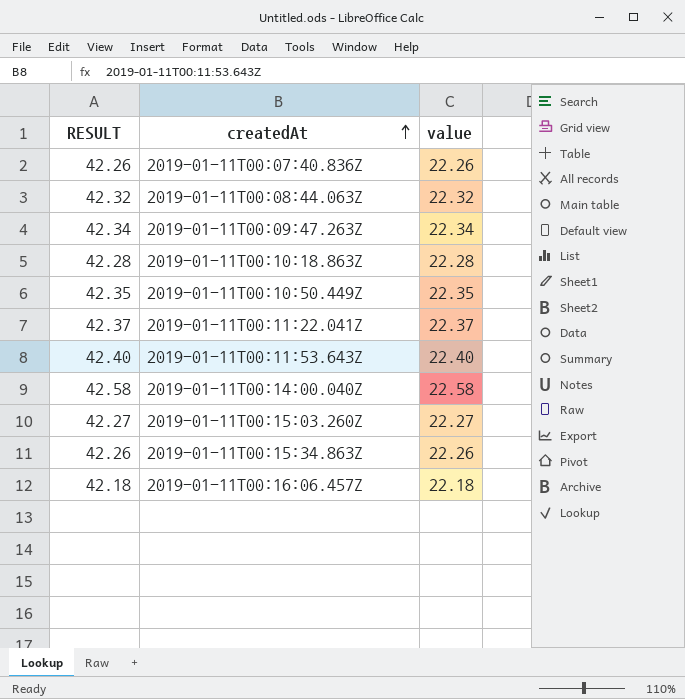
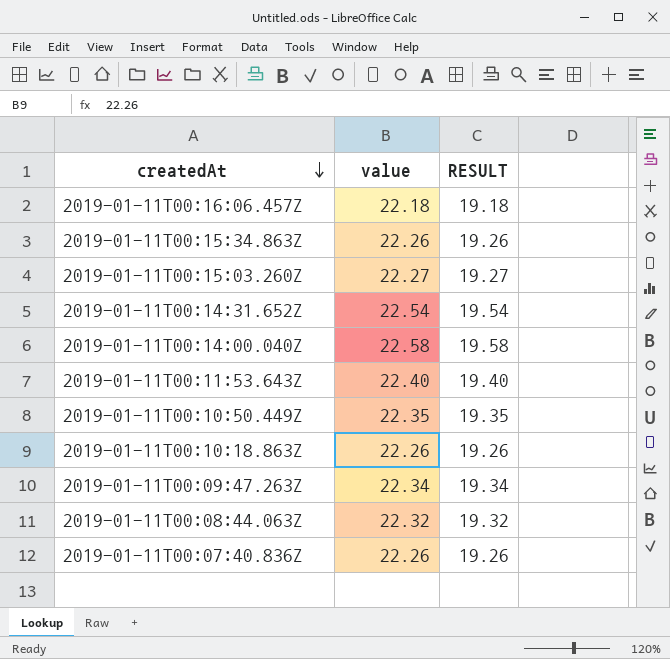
row order: createdAt ascending -> createdAt descending
column RESULT | formula: [value] + 20 -> [value] - 3
column RESULT | position: 1 -> 3
row 2019-01-11T00:11:22.041Z: 42.37 | 22.37 -> none
row 2019-01-11T00:14:31.652Z: none -> 22.54 | 19.54
2019-01-11T00:10:18.863Z | value: 22.28 -> 22.26

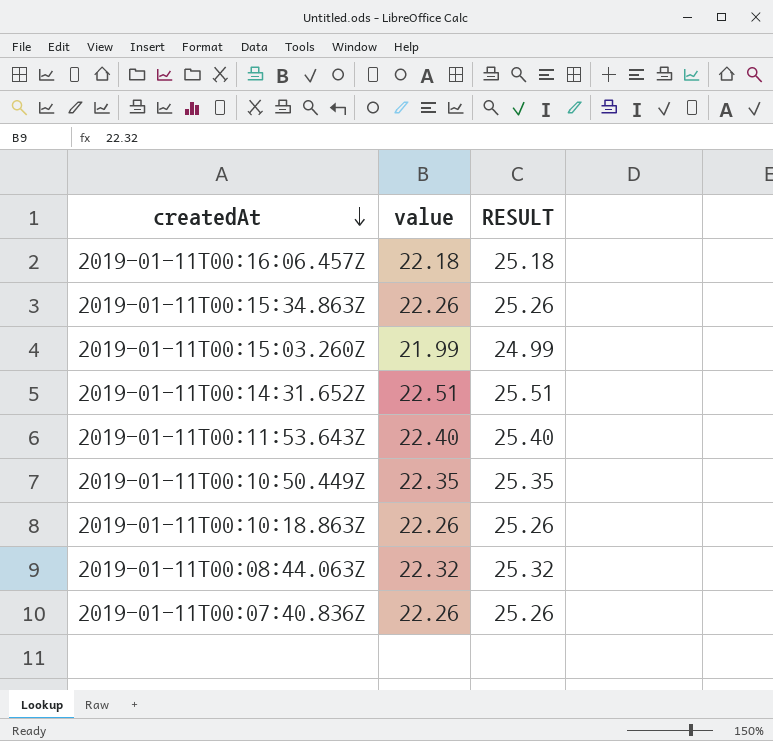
column RESULT | formula: [value] - 3 -> [value] + 3
row 2019-01-11T00:14:00.040Z: 22.58 | 19.58 -> none
row 2019-01-11T00:09:47.263Z: 22.34 | 19.34 -> none
2019-01-11T00:15:03.260Z | value: 22.27 -> 21.99
2019-01-11T00:14:31.652Z | value: 22.54 -> 22.51

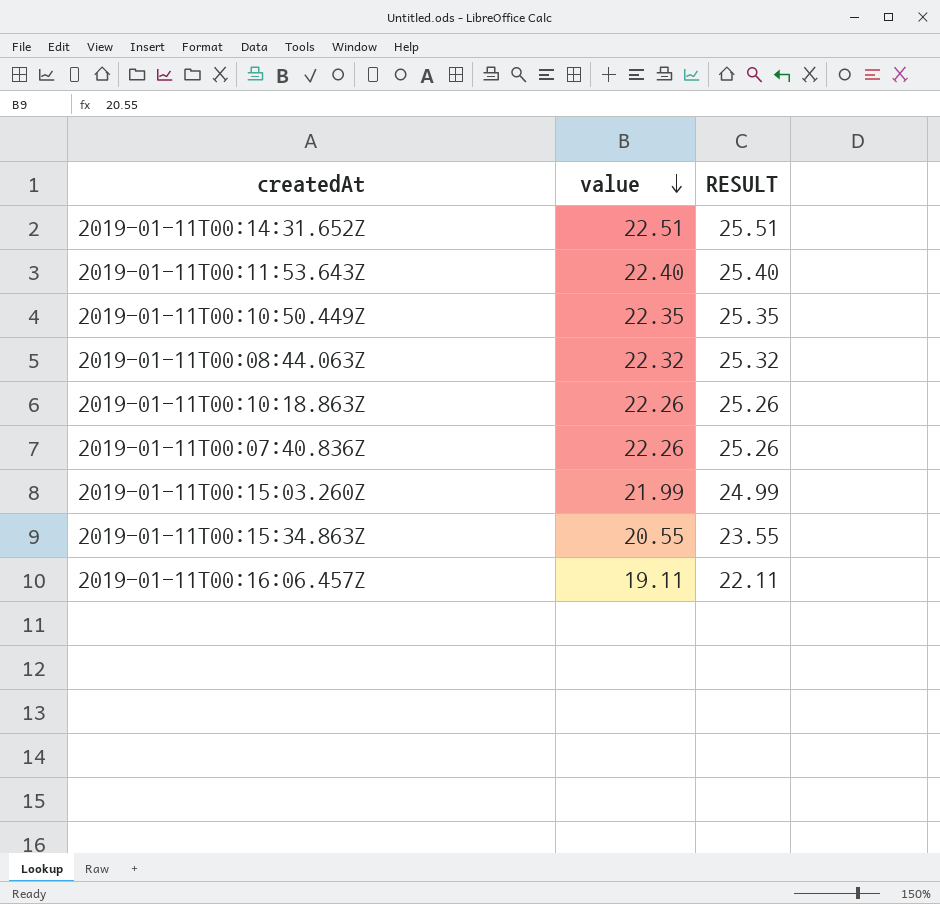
row order: createdAt descending -> value descending
2019-01-11T00:15:34.863Z | value: 22.26 -> 20.55
2019-01-11T00:15:34.863Z | RESULT: 25.26 -> 23.55
2019-01-11T00:16:06.457Z | value: 22.18 -> 19.11
2019-01-11T00:16:06.457Z | RESULT: 25.18 -> 22.11

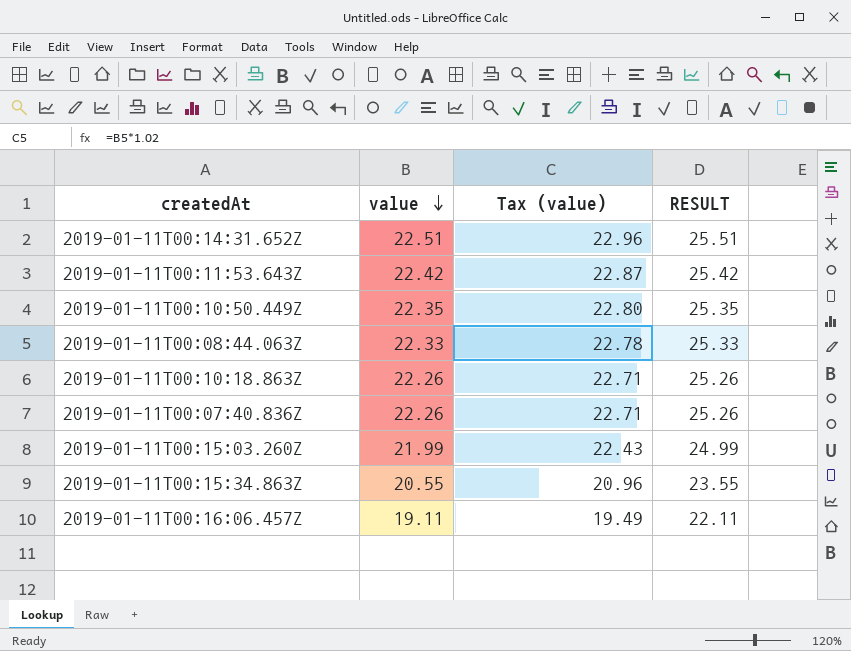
column Tax (value) | formula: none -> [value] * 1.02
2019-01-11T00:11:53.643Z | value: 22.40 -> 22.42
2019-01-11T00:11:53.643Z | RESULT: 25.40 -> 25.42
2019-01-11T00:08:44.063Z | value: 22.32 -> 22.33
2019-01-11T00:08:44.063Z | RESULT: 25.32 -> 25.33

